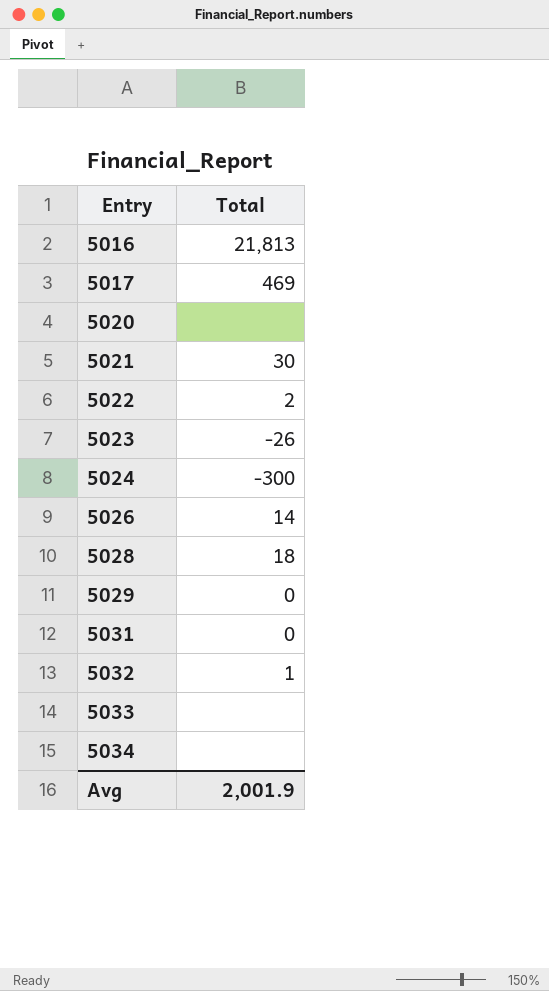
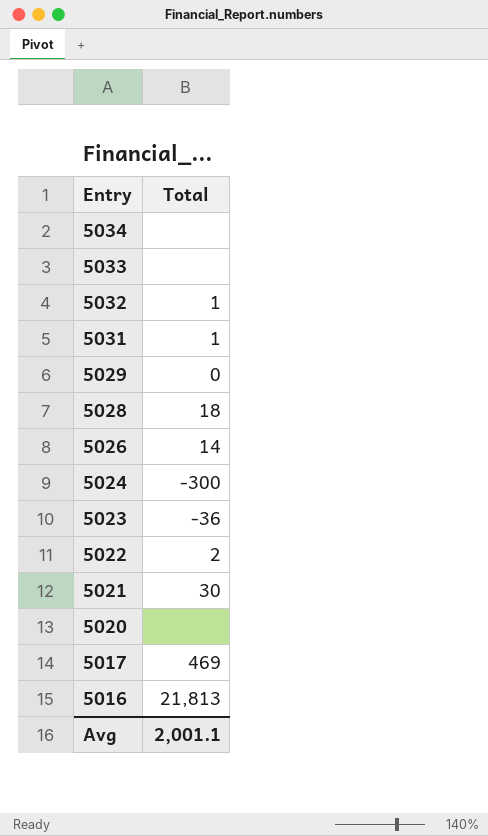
row order: Entry ascending -> Entry descending
5031 | Total: 0 -> 1
5023 | Total: -26 -> -36
Avg | Total: 2,001.9 -> 2,001.1

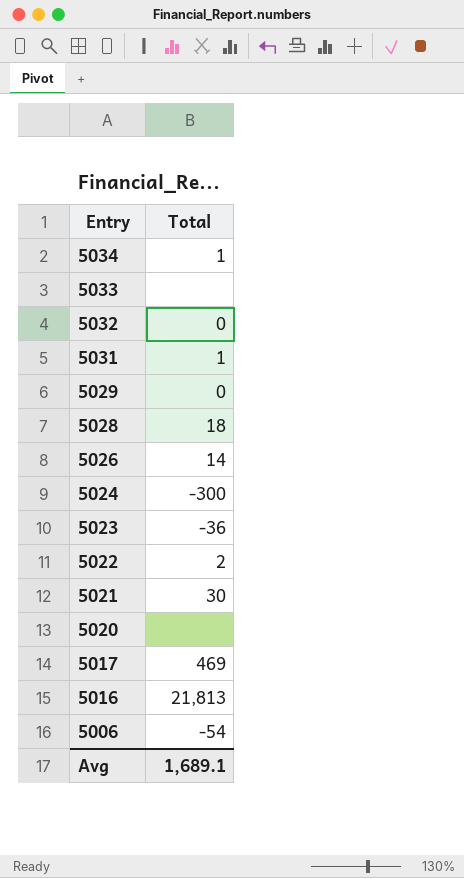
5034 | Total: none -> 1
5032 | Total: 1 -> 0
row 5006: none -> -54
Avg | Total: 2,001.1 -> 1,689.1

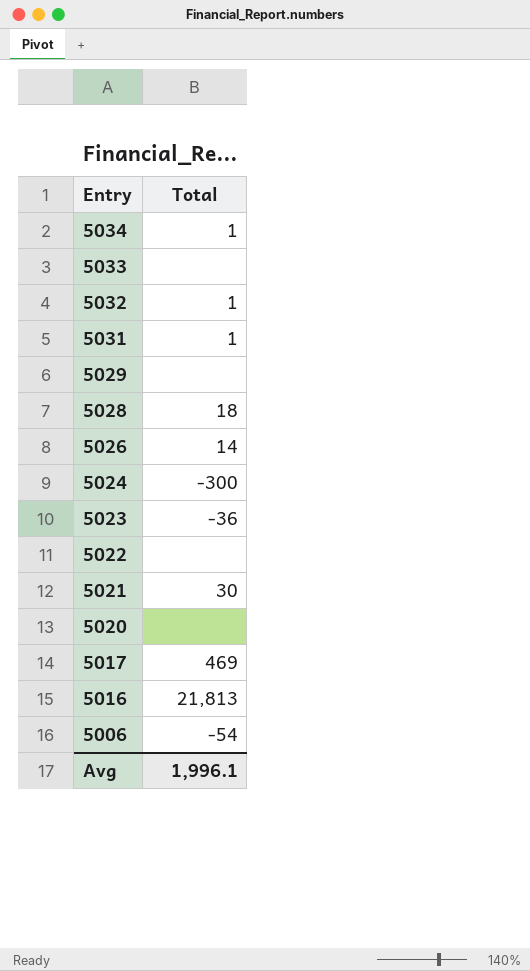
5032 | Total: 0 -> 1
5029 | Total: 0 -> none
5022 | Total: 2 -> none
Avg | Total: 1,689.1 -> 1,996.1

